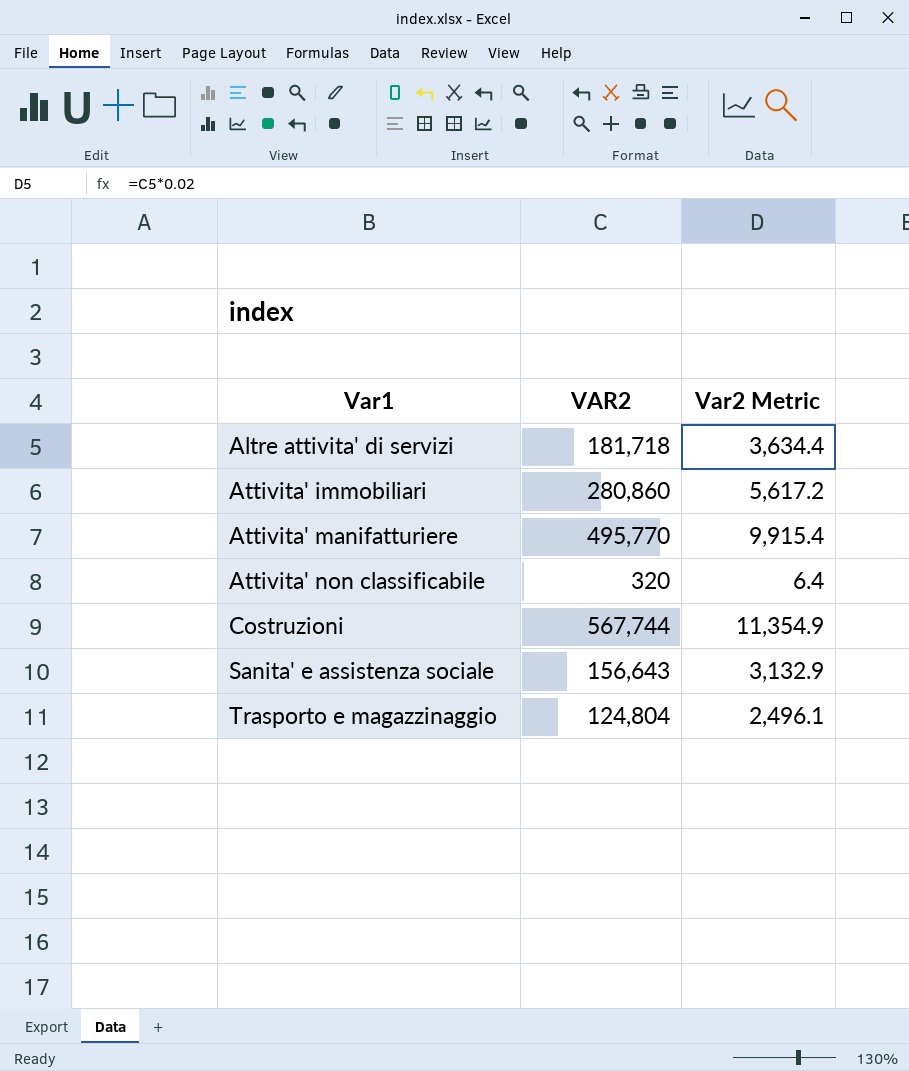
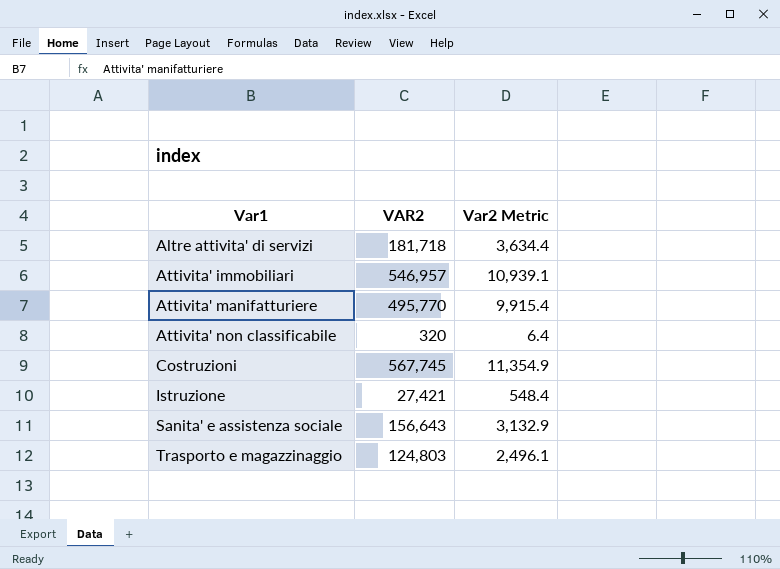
Attivita' immobiliari | VAR2: 280,860 -> 546,957
Attivita' immobiliari | Var2 Metric: 5,617.2 -> 10,939.1
Costruzioni | VAR2: 567,744 -> 567,745
row Istruzione: none -> 27,421 | 548.4
Trasporto e magazzinaggio | VAR2: 124,804 -> 124,803

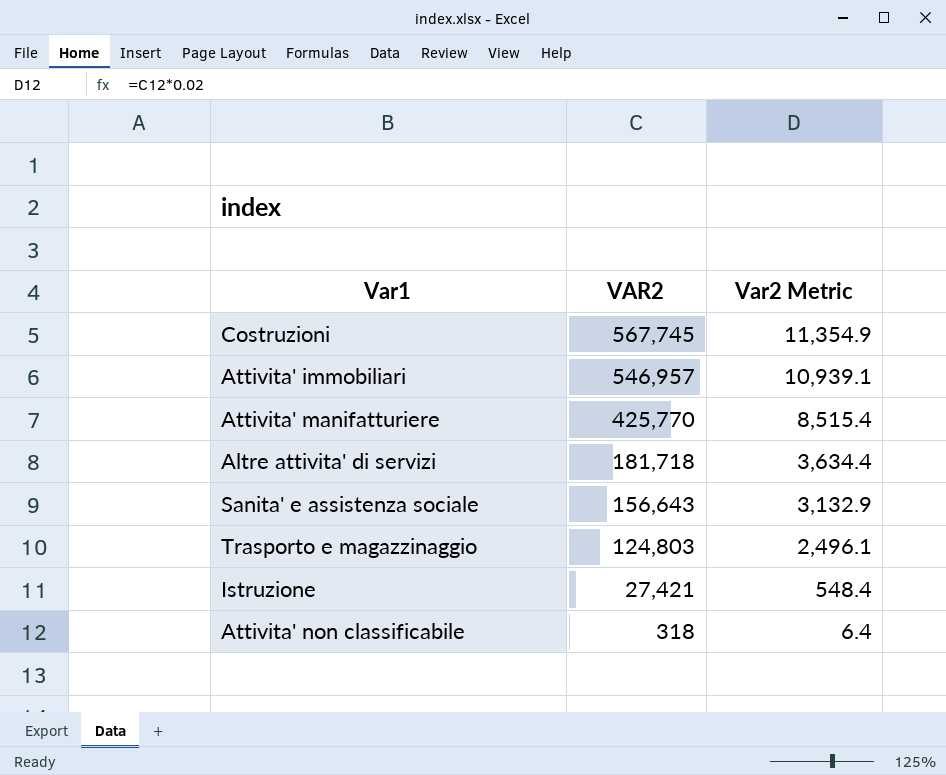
row order: Var1 ascending -> VAR2 descending
Attivita' manifatturiere | VAR2: 495,770 -> 425,770
Attivita' manifatturiere | Var2 Metric: 9,915.4 -> 8,515.4
Attivita' non classificabile | VAR2: 320 -> 318

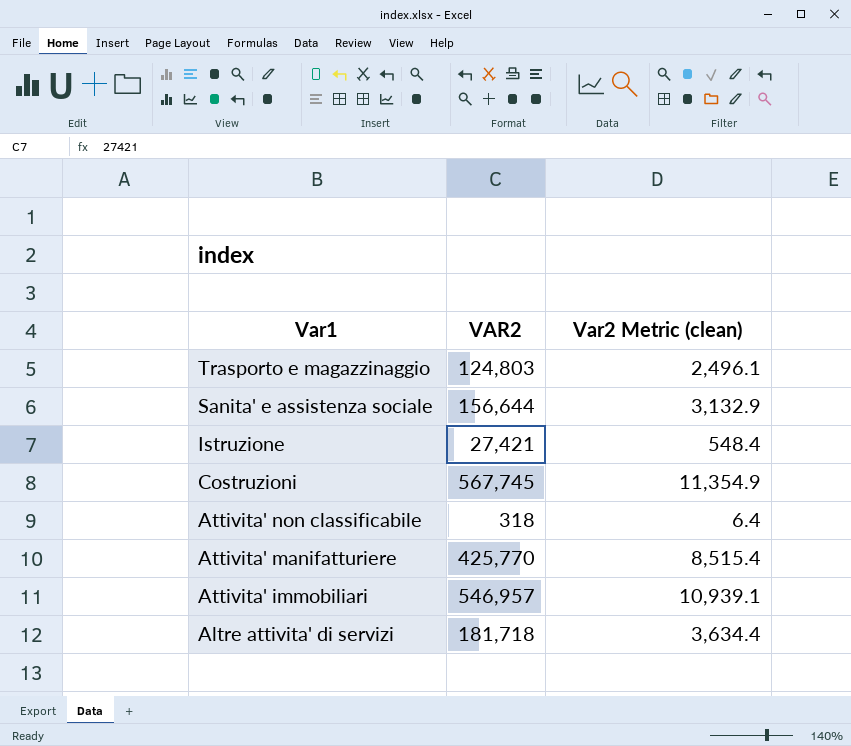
row order: VAR2 descending -> Var1 descending
column name: Var2 Metric -> Var2 Metric (clean)
Sanita' e assistenza sociale | VAR2: 156,643 -> 156,644

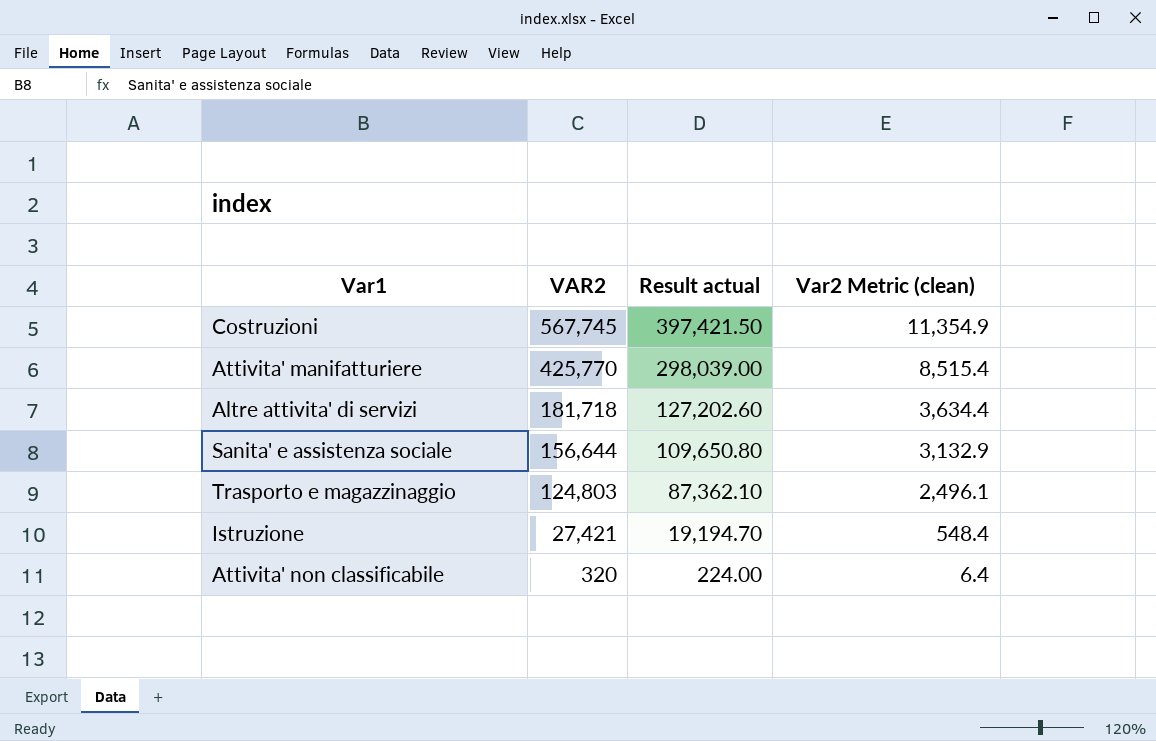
row order: Var1 descending -> VAR2 descending
column Result actual | formula: none -> [VAR2] * 0.7
row Attivita' immobiliari: 546,957 | 10,939.1 -> none
Attivita' non classificabile | VAR2: 318 -> 320

